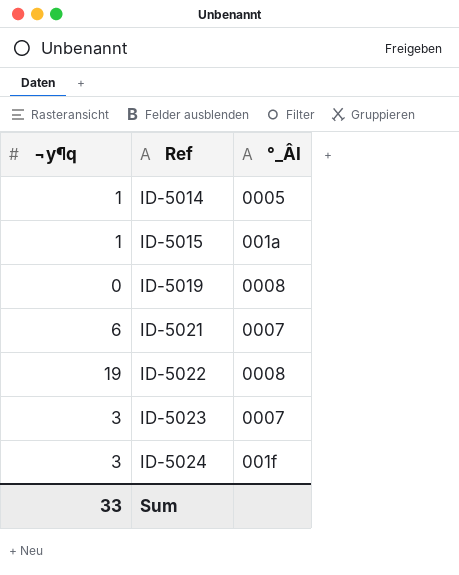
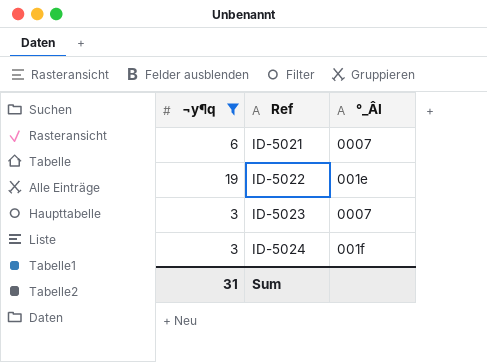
filter: none -> ¬y¶q >= 3
ID-5022 | °_ÂI: 0008 -> 001e
Sum | ¬y¶q: 33 -> 31

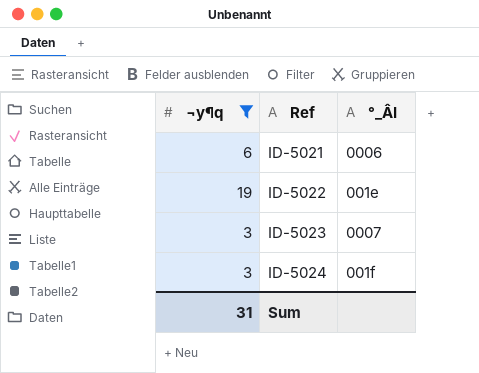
ID-5021 | °_ÂI: 0007 -> 0006

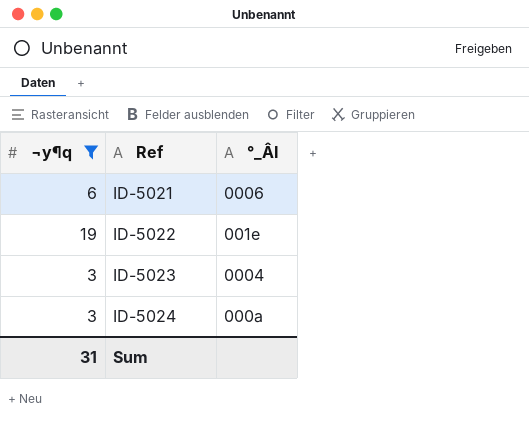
ID-5023 | °_ÂI: 0007 -> 0004
ID-5024 | °_ÂI: 001f -> 000a

